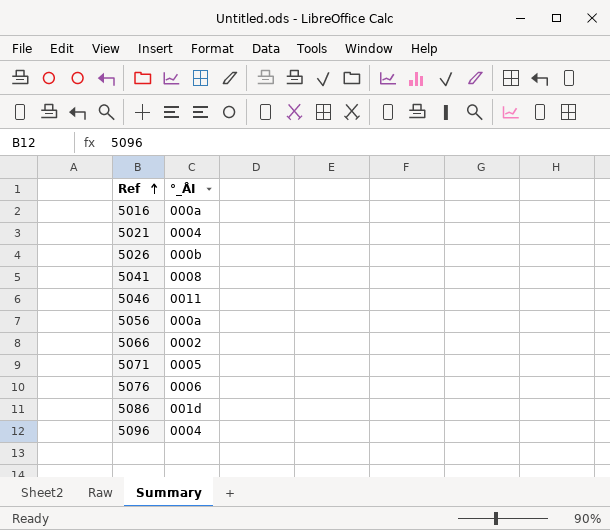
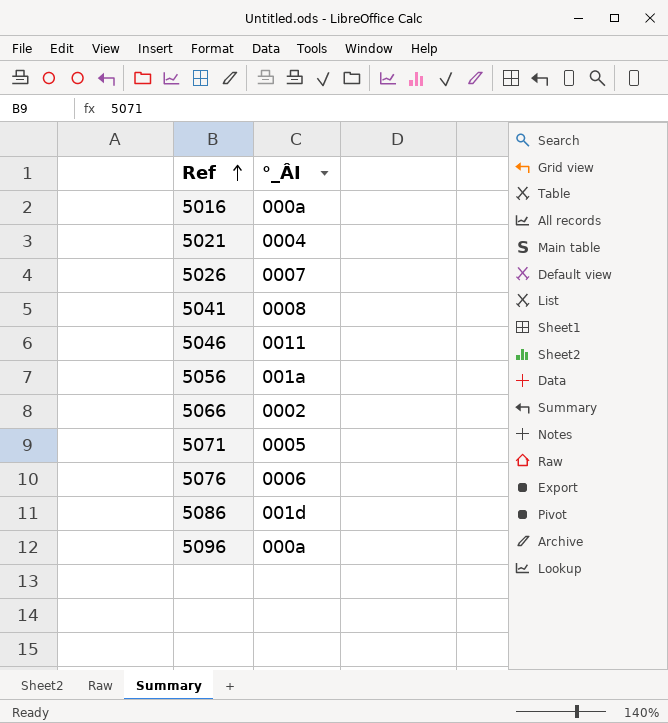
5026 | °_ÂI: 000b -> 0007
5056 | °_ÂI: 000a -> 001a
5096 | °_ÂI: 0004 -> 000a

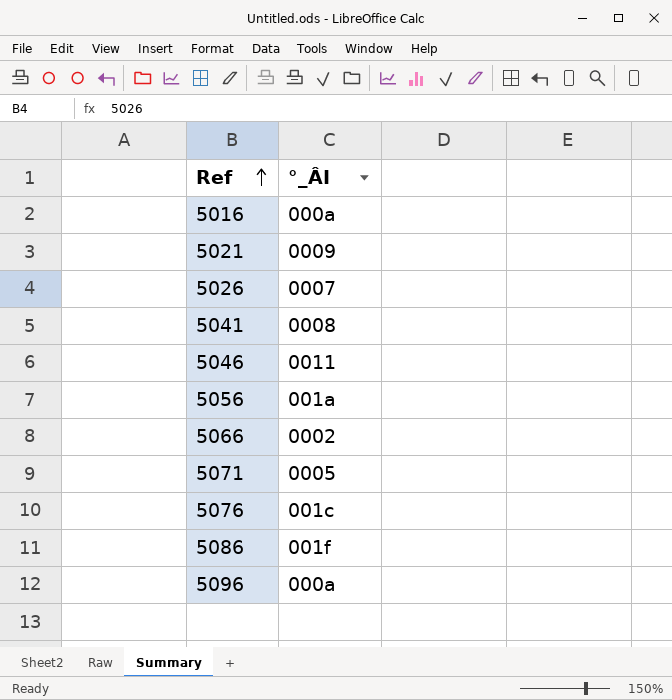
5021 | °_ÂI: 0004 -> 0009
5076 | °_ÂI: 0006 -> 001c
5086 | °_ÂI: 001d -> 001f

